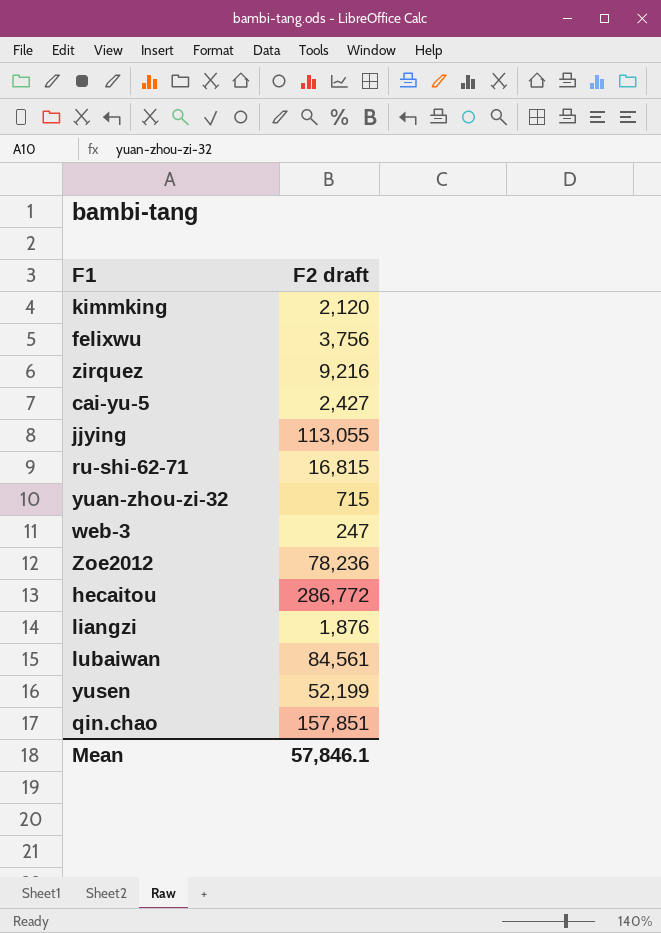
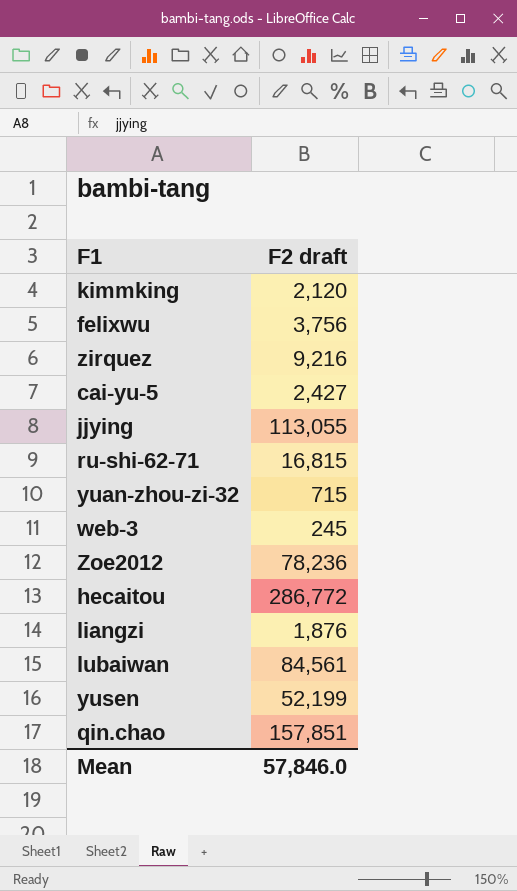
web-3 | F2 draft: 247 -> 245
Mean | F2 draft: 57,846.1 -> 57,846.0

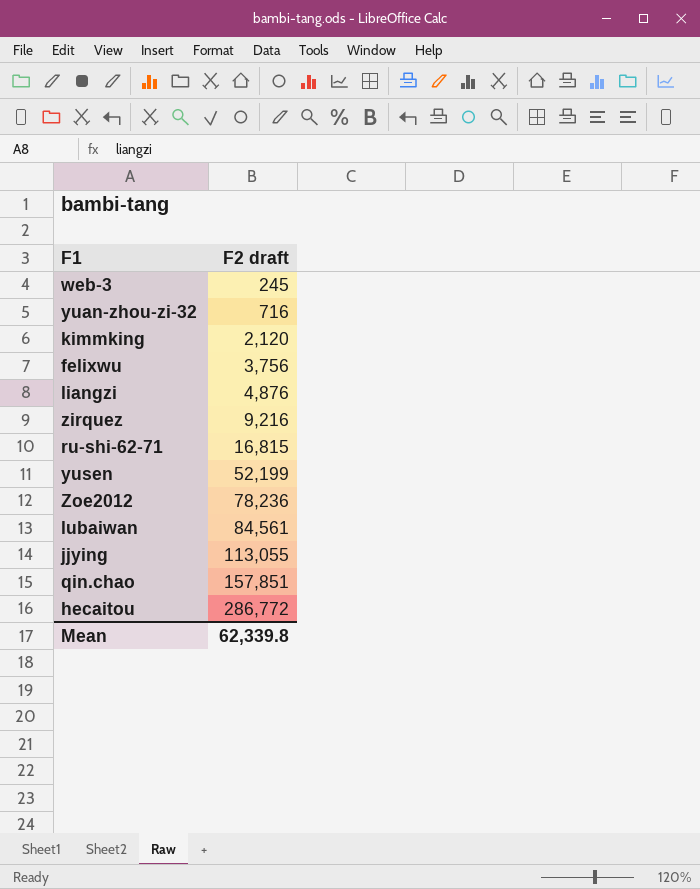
row order: none -> F2 draft ascending
row cai-yu-5: 2,427 -> none
yuan-zhou-zi-32 | F2 draft: 715 -> 716
liangzi | F2 draft: 1,876 -> 4,876
Mean | F2 draft: 57,846.0 -> 62,339.8

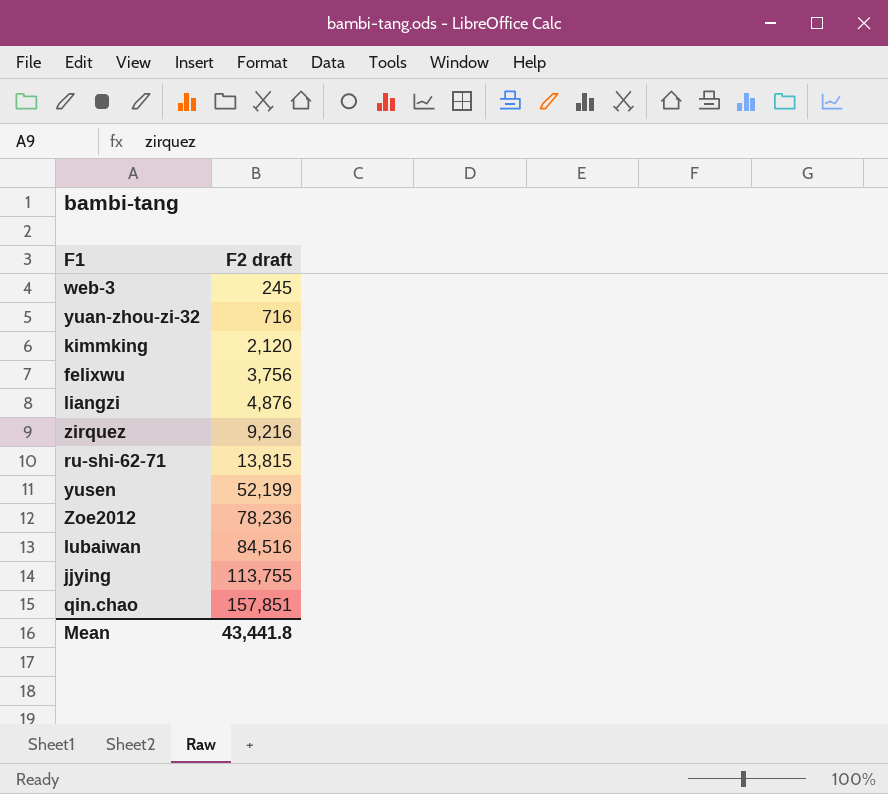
row hecaitou: 286,772 -> none
ru-shi-62-71 | F2 draft: 16,815 -> 13,815
lubaiwan | F2 draft: 84,561 -> 84,516
jjying | F2 draft: 113,055 -> 113,755
Mean | F2 draft: 62,339.8 -> 43,441.8

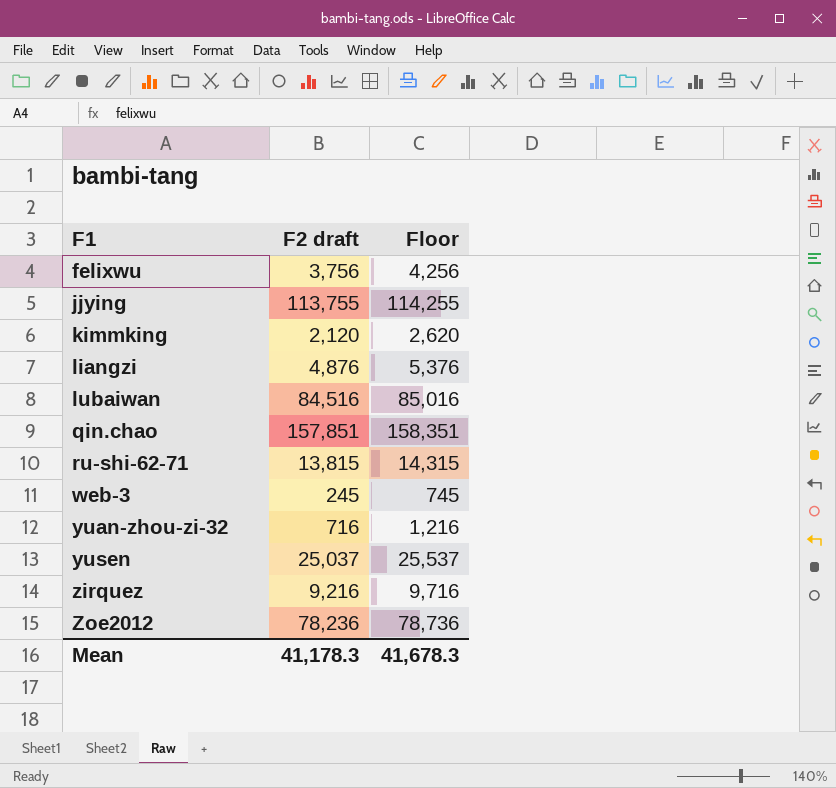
row order: F2 draft ascending -> F1 ascending
column Floor | formula: none -> [F2 draft] + 500
yusen | F2 draft: 52,199 -> 25,037
Mean | F2 draft: 43,441.8 -> 41,178.3

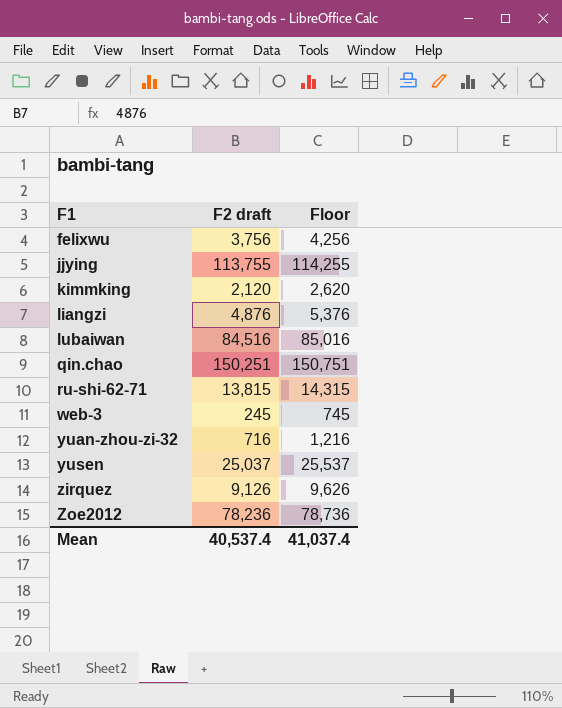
qin.chao | F2 draft: 157,851 -> 150,251
qin.chao | Floor: 158,351 -> 150,751
zirquez | F2 draft: 9,216 -> 9,126
zirquez | Floor: 9,716 -> 9,626
Mean | F2 draft: 41,178.3 -> 40,537.4
Mean | Floor: 41,678.3 -> 41,037.4

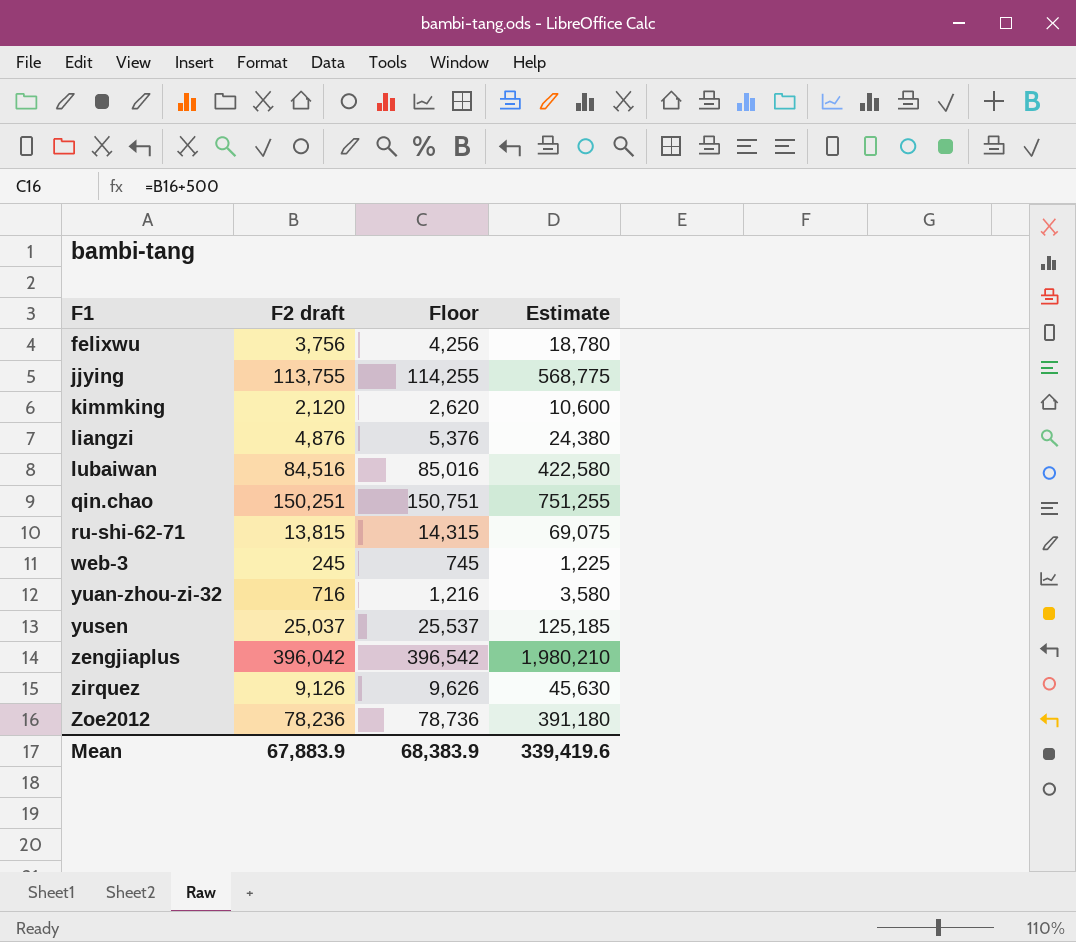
column Estimate | formula: none -> [F2 draft] * 5
row zengjiaplus: none -> 396,042 | 396,542 | 1,980,210
Mean | F2 draft: 40,537.4 -> 67,883.9
Mean | Floor: 41,037.4 -> 68,383.9

